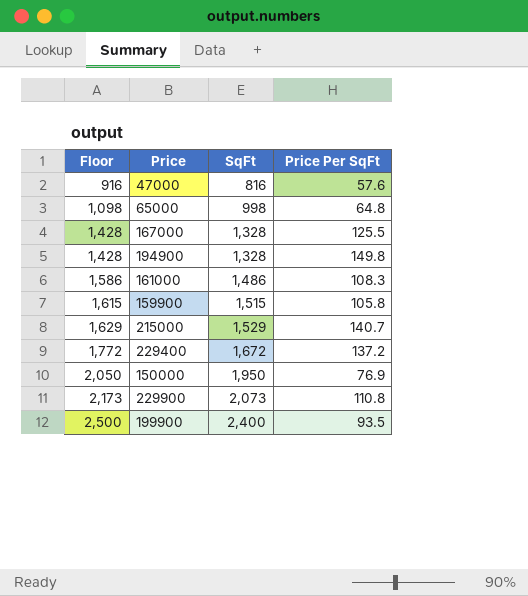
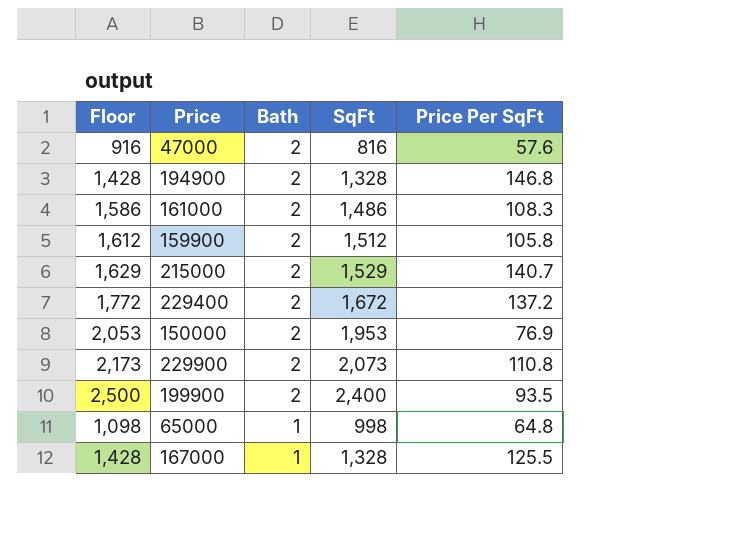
row order: Floor ascending -> Bath descending
column Bath | position: none -> 3
194900 | Price Per SqFt: 149.8 -> 146.8
159900 | Floor: 1,615 -> 1,612
159900 | SqFt: 1,515 -> 1,512
150000 | Floor: 2,050 -> 2,053
150000 | SqFt: 1,950 -> 1,953

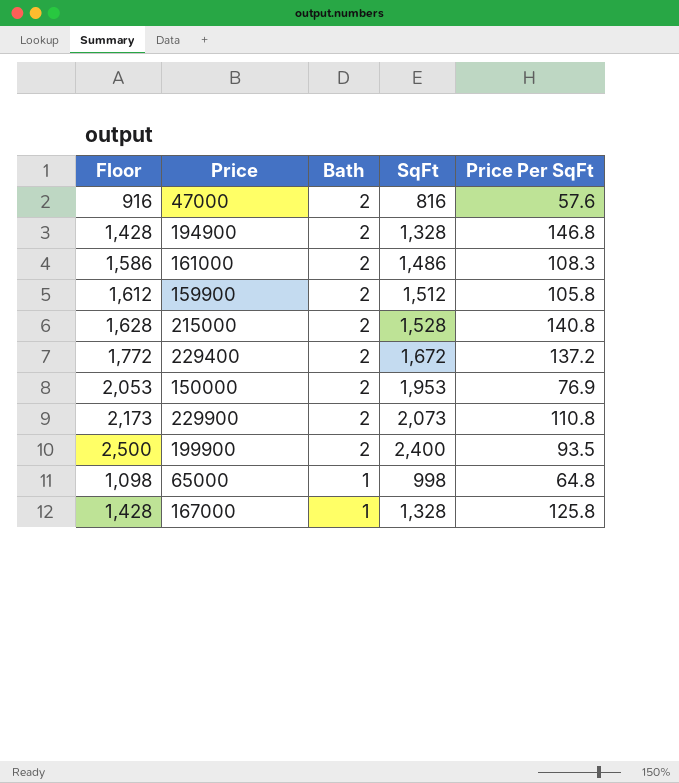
215000 | Floor: 1,629 -> 1,628
215000 | SqFt: 1,529 -> 1,528
215000 | Price Per SqFt: 140.7 -> 140.8
167000 | Price Per SqFt: 125.5 -> 125.8

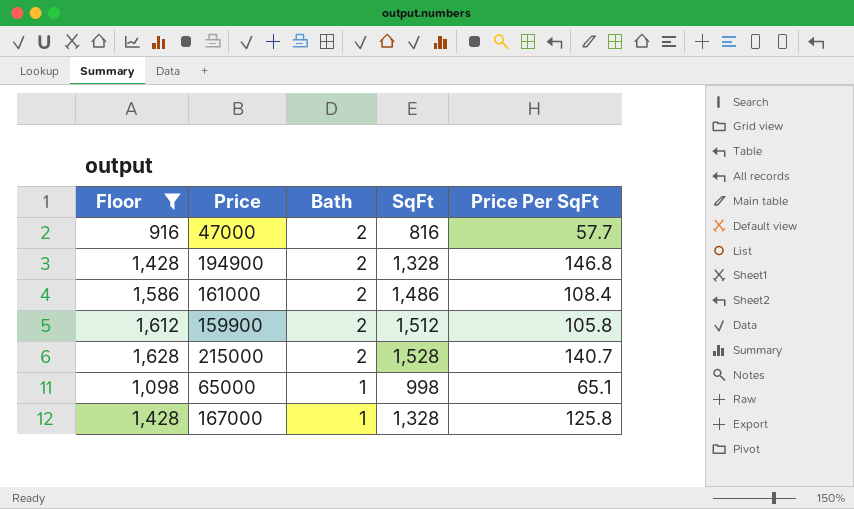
filter: none -> Floor <= 1,628
47000 | Price Per SqFt: 57.6 -> 57.7
161000 | Price Per SqFt: 108.3 -> 108.4
215000 | Price Per SqFt: 140.8 -> 140.7
65000 | Price Per SqFt: 64.8 -> 65.1

